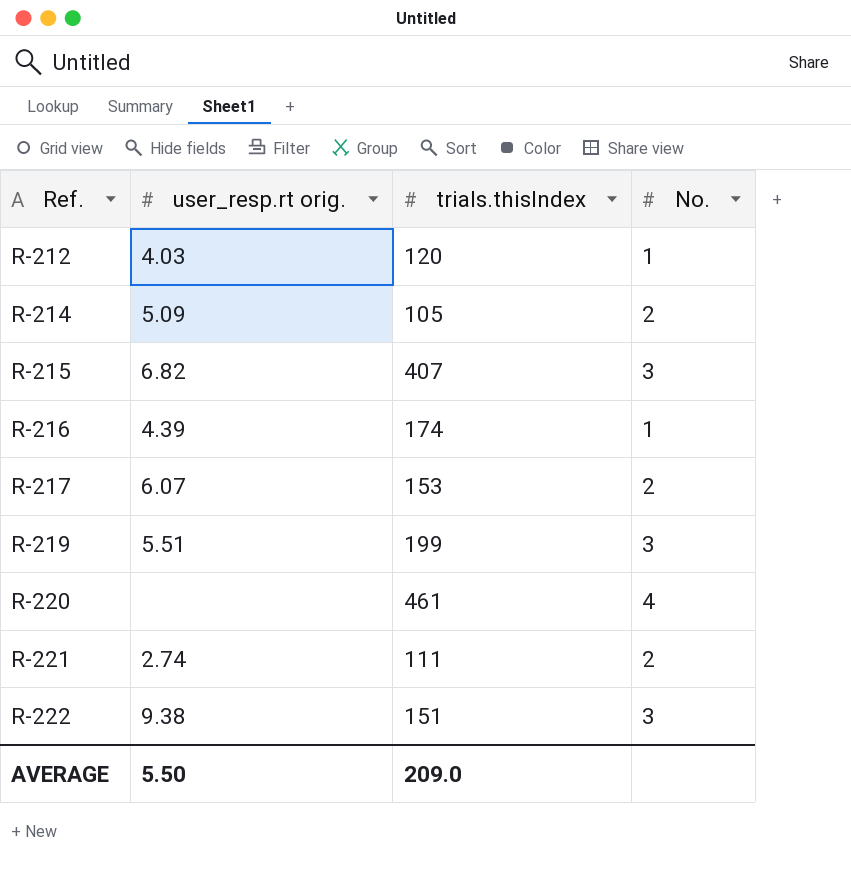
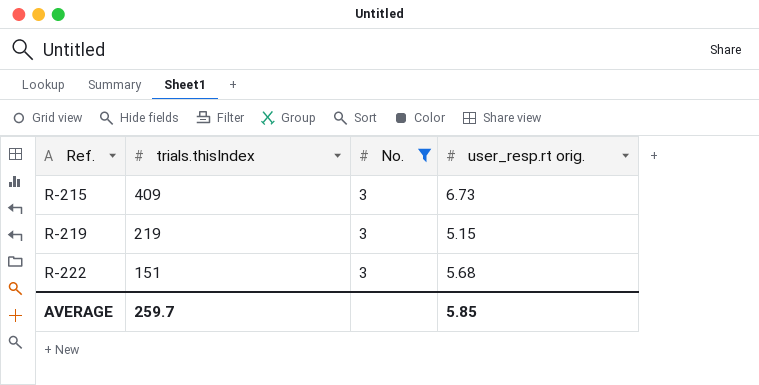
filter: none -> No. = 3
column user_resp.rt orig. | position: 2 -> 4
R-215 | trials.thisIndex: 407 -> 409
R-215 | user_resp.rt orig.: 6.82 -> 6.73
R-219 | trials.thisIndex: 199 -> 219
R-219 | user_resp.rt orig.: 5.51 -> 5.15
R-222 | user_resp.rt orig.: 9.38 -> 5.68
AVERAGE | trials.thisIndex: 209.0 -> 259.7
AVERAGE | user_resp.rt orig.: 5.50 -> 5.85

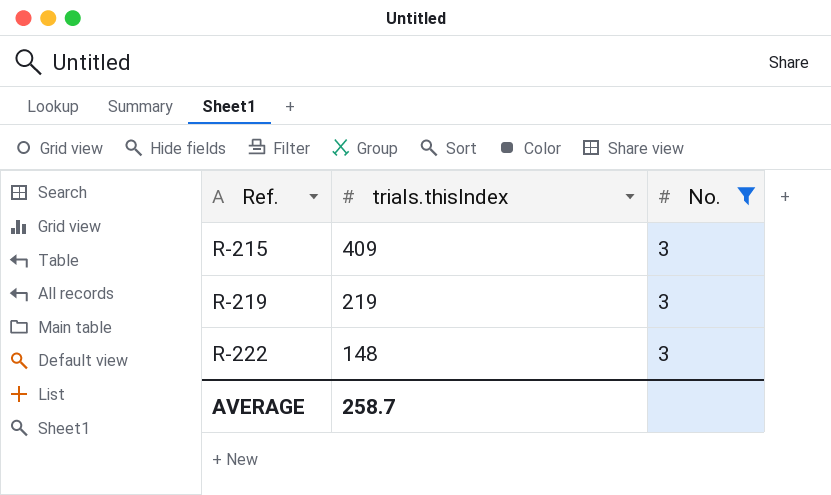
column user_resp.rt orig. | position: 4 -> none
R-222 | trials.thisIndex: 151 -> 148
AVERAGE | trials.thisIndex: 259.7 -> 258.7

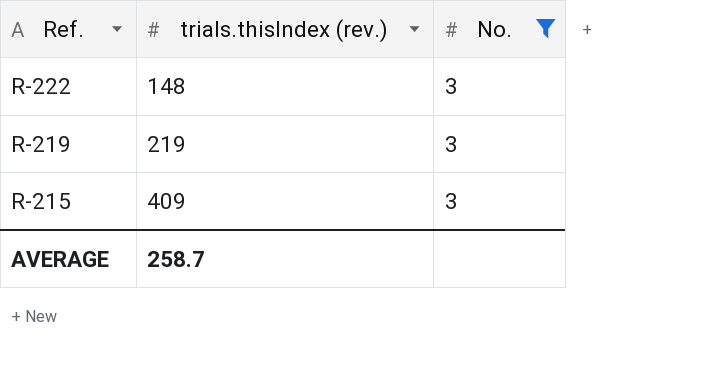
row order: Ref. ascending -> Ref. descending
column name: trials.thisIndex -> trials.thisIndex (rev.)

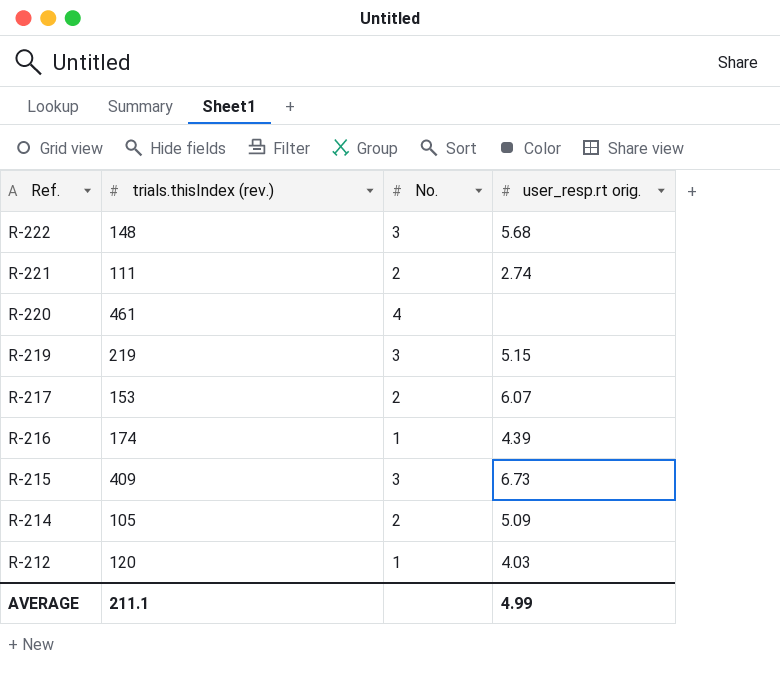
filter: No. = 3 -> none
column user_resp.rt orig. | position: none -> 4
AVERAGE | trials.thisIndex (rev.): 258.7 -> 211.1

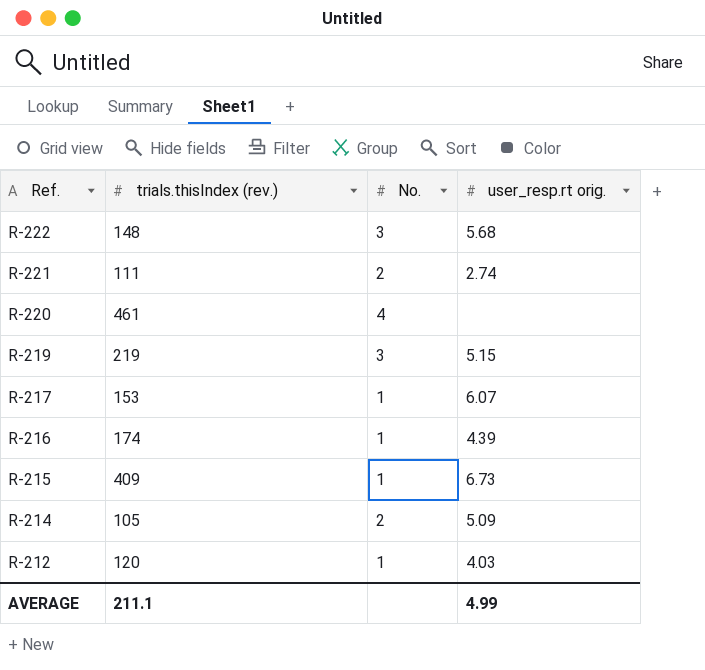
R-217 | No.: 2 -> 1
R-215 | No.: 3 -> 1

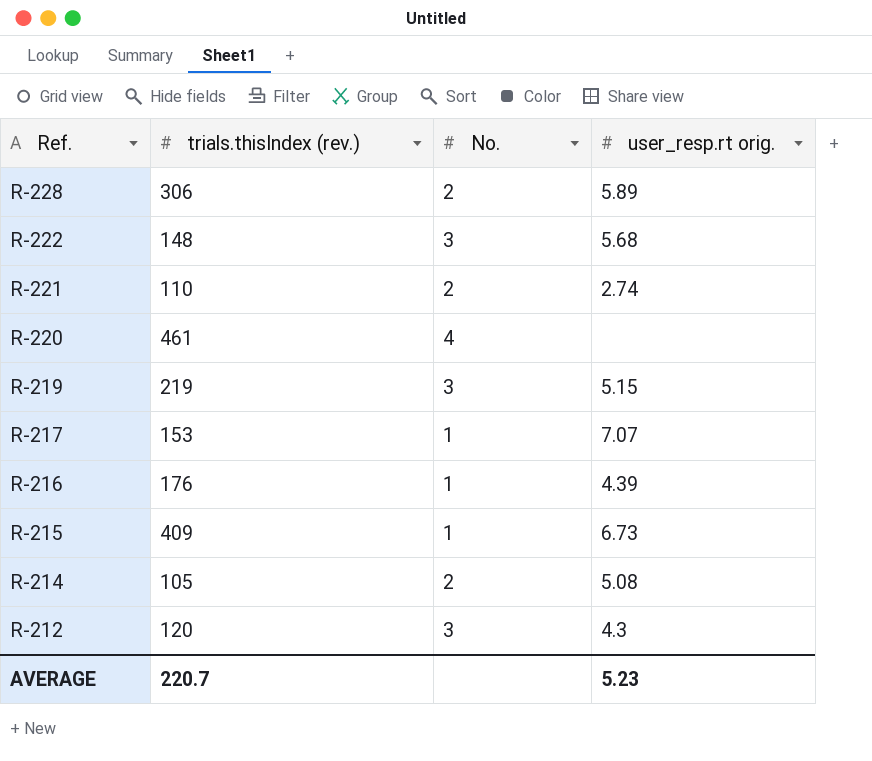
row R-228: none -> 306 | 2 | 5.89
R-221 | trials.thisIndex (rev.): 111 -> 110
R-217 | user_resp.rt orig.: 6.07 -> 7.07
R-216 | trials.thisIndex (rev.): 174 -> 176
R-214 | user_resp.rt orig.: 5.09 -> 5.08
R-212 | No.: 1 -> 3
R-212 | user_resp.rt orig.: 4.03 -> 4.3
AVERAGE | trials.thisIndex (rev.): 211.1 -> 220.7
AVERAGE | user_resp.rt orig.: 4.99 -> 5.23

